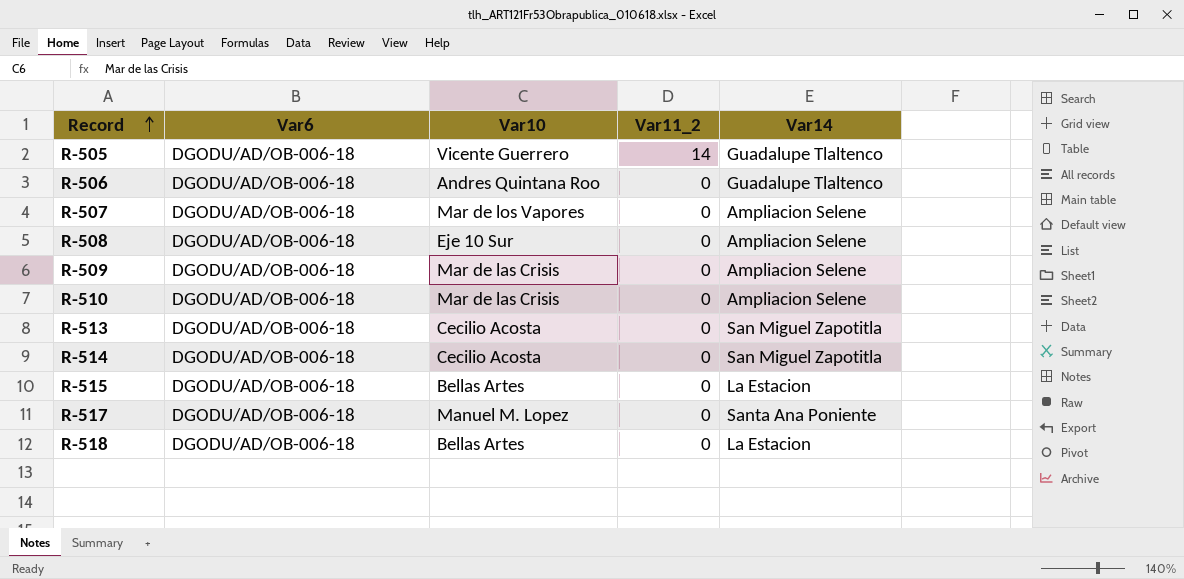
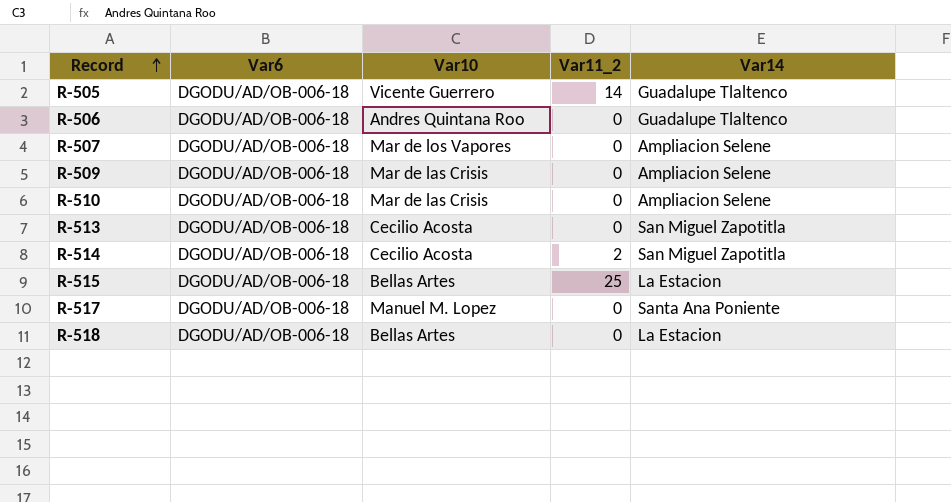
row R-508: DGODU/AD/OB-006-18 | Eje 10 Sur | 0 | Ampliacion Selene -> none
R-514 | Var11_2: 0 -> 2
R-515 | Var11_2: 0 -> 25

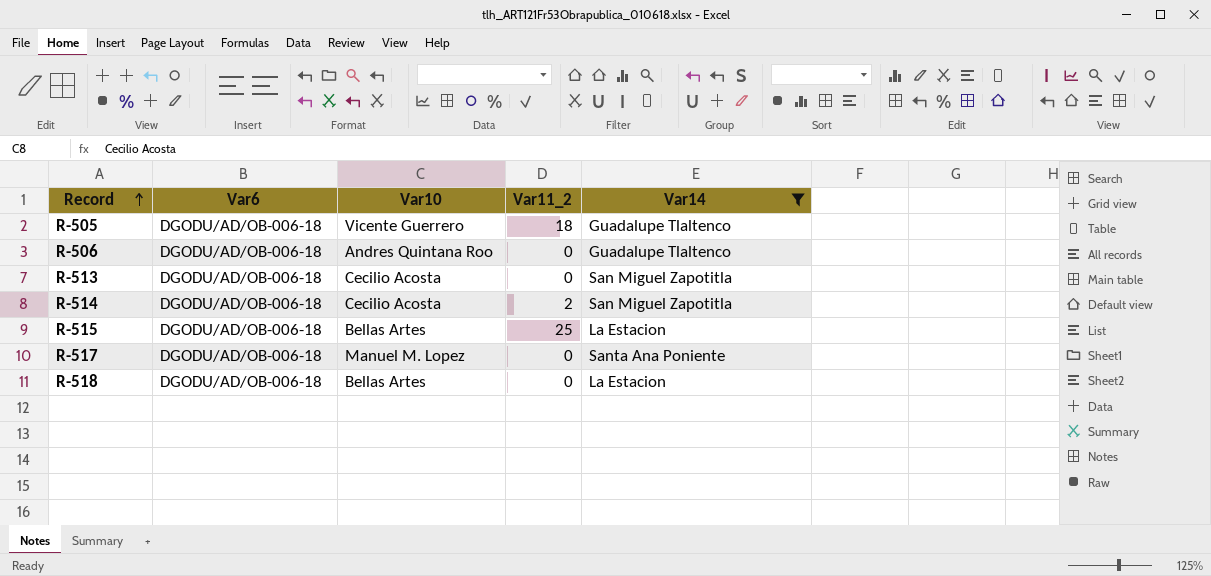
filter: none -> Var14 != Ampliacion Selene
R-505 | Var11_2: 14 -> 18

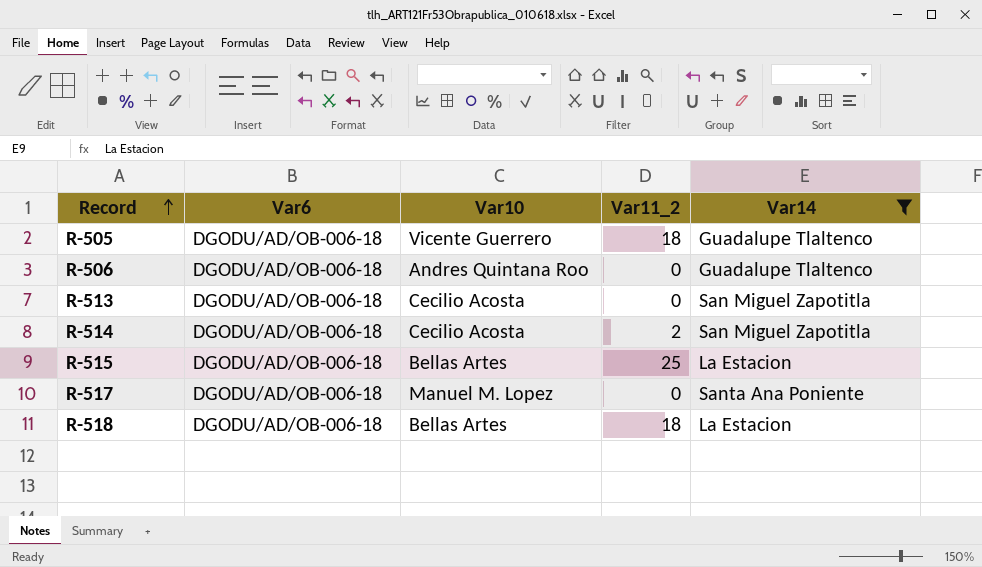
R-518 | Var11_2: 0 -> 18

